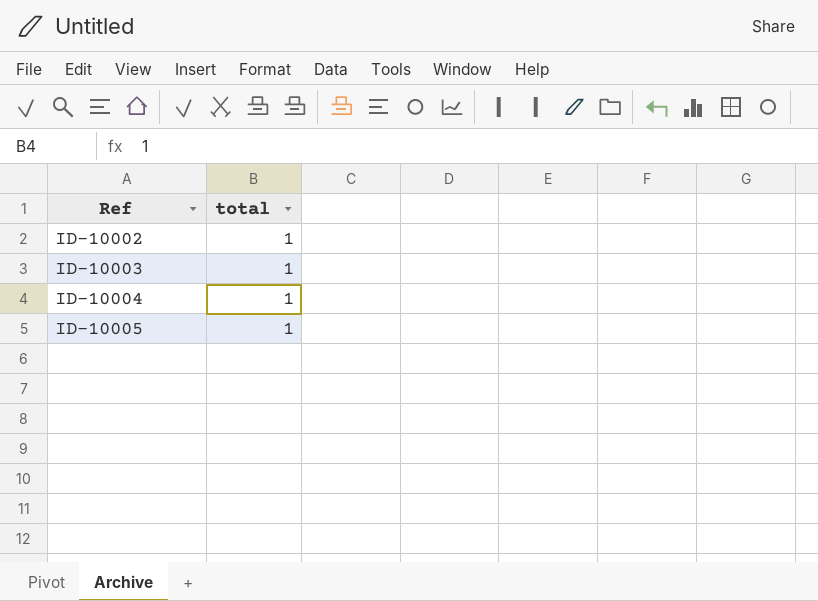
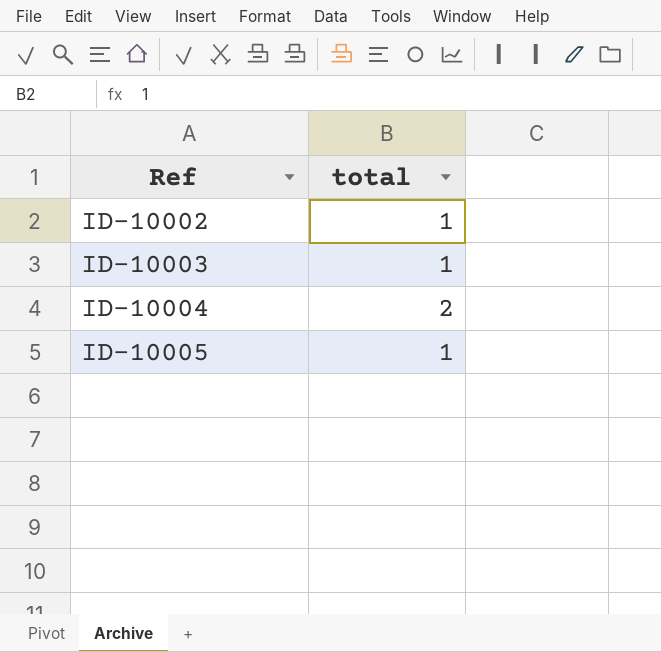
ID-10004 | total: 1 -> 2

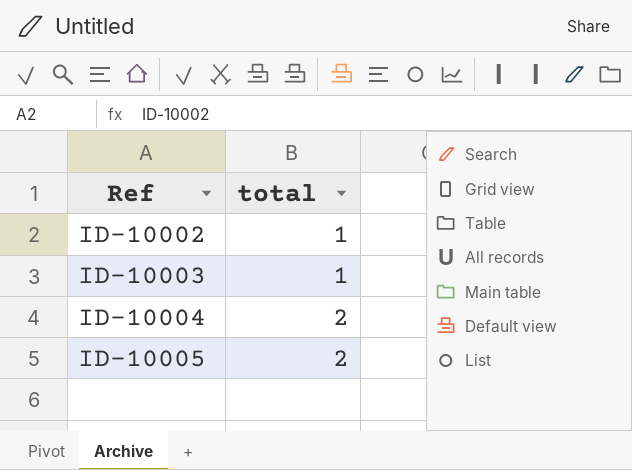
ID-10005 | total: 1 -> 2

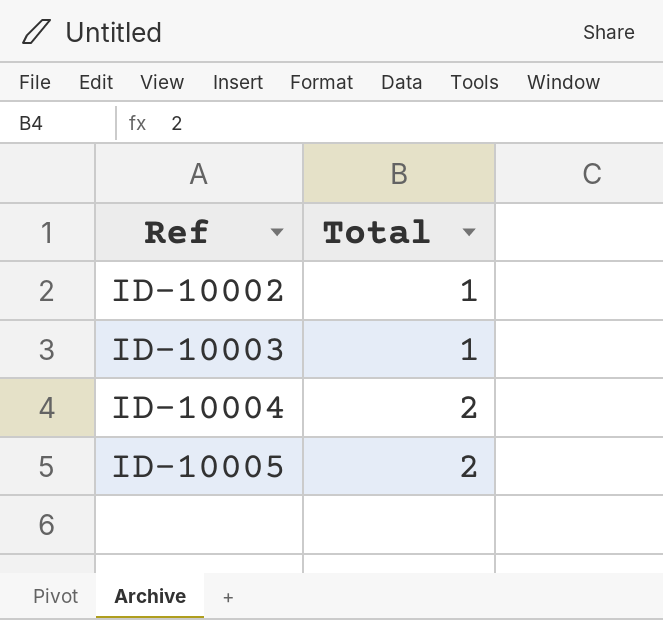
column name: total -> Total

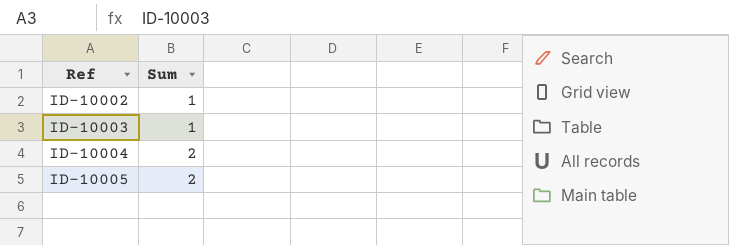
column name: Total -> Sum

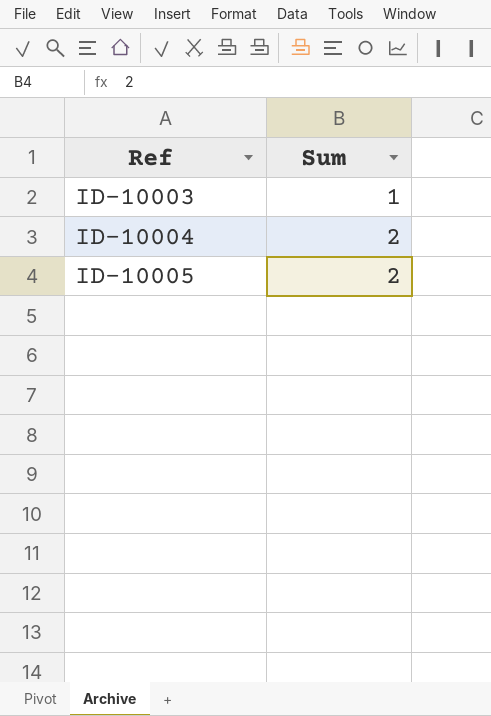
row ID-10002: 1 -> none

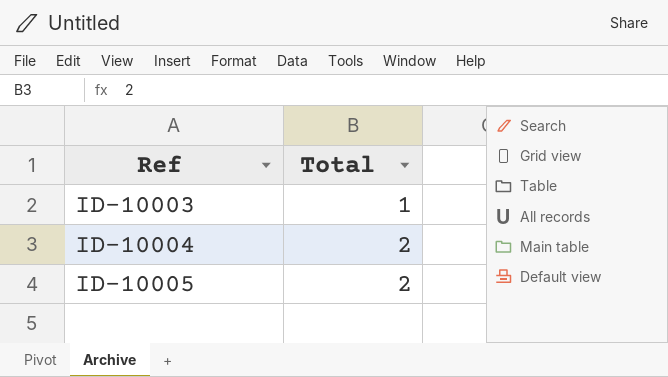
column name: Sum -> Total

